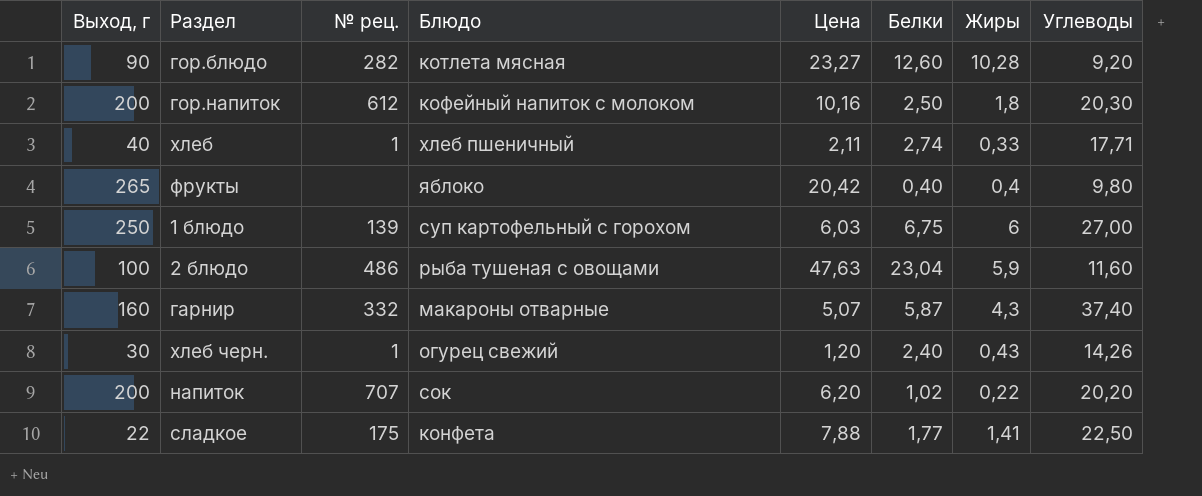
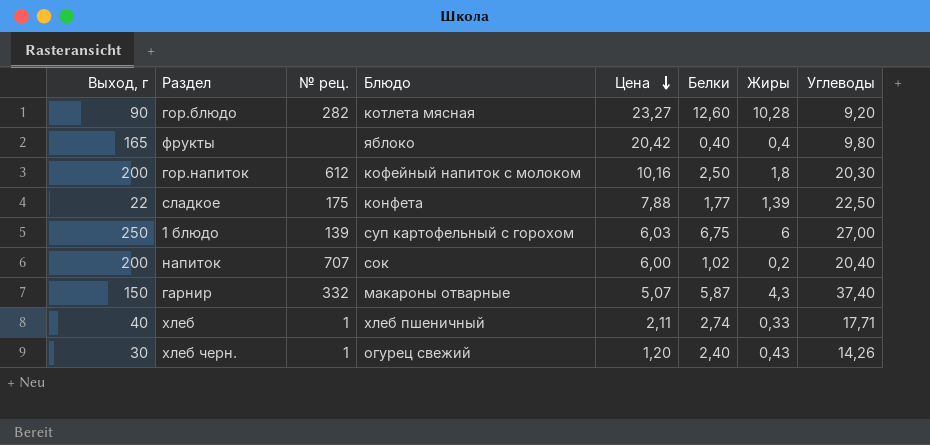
row order: none -> Цена descending
row 2 блюдо: 100 | 486 | рыба тушеная с овощами | 47,63 | 23,04 | 5,9 | 11,60 -> none
фрукты | Выход, г: 265 -> 165
сладкое | Жиры: 1,41 -> 1,39
напиток | Цена: 6,20 -> 6,00
напиток | Жиры: 0,22 -> 0,2
напиток | Углеводы: 20,20 -> 20,40
гарнир | Выход, г: 160 -> 150

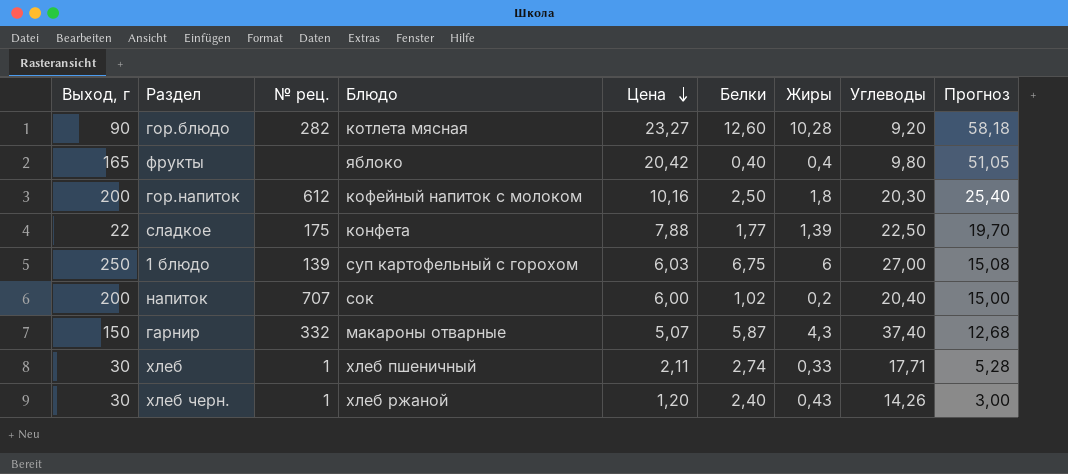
column Прогноз | formula: none -> [Цена] * 2,5
хлеб | Выход, г: 40 -> 30
хлеб черн. | Блюдо: огурец свежий -> хлеб ржаной

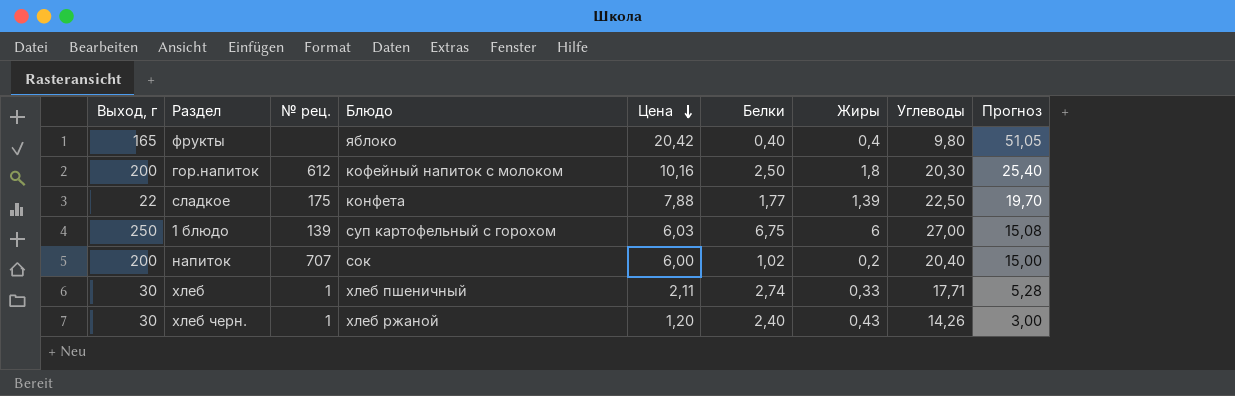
row гор.блюдо: 90 | 282 | котлета мясная | 23,27 | 12,60 | 10,28 | 9,20 | 58,18 -> none
row гарнир: 150 | 332 | макароны отварные | 5,07 | 5,87 | 4,3 | 37,40 | 12,68 -> none

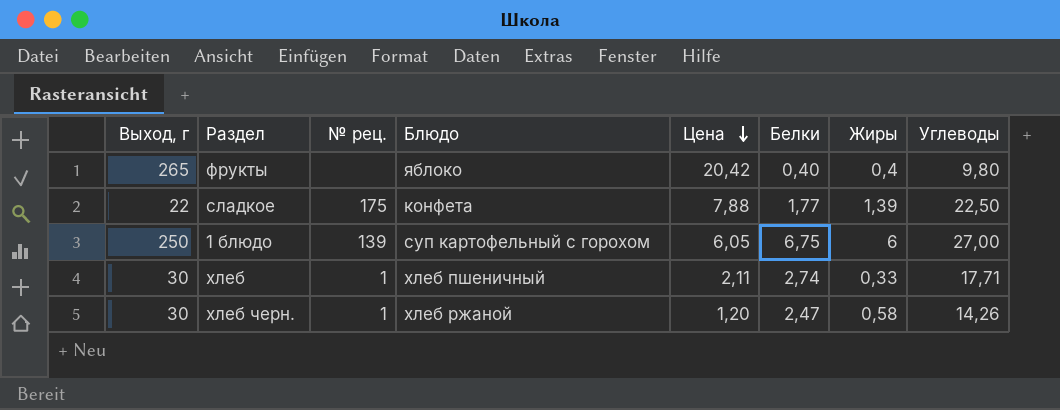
column Прогноз | formula: [Цена] * 2,5 -> none
row гор.напиток: 200 | 612 | кофейный напиток с молоком | 10,16 | 2,50 | 1,8 | 20,30 | 25,40 -> none
row напиток: 200 | 707 | сок | 6,00 | 1,02 | 0,2 | 20,40 | 15,00 -> none
фрукты | Выход, г: 165 -> 265
1 блюдо | Цена: 6,03 -> 6,05
хлеб черн. | Белки: 2,40 -> 2,47
хлеб черн. | Жиры: 0,43 -> 0,58

